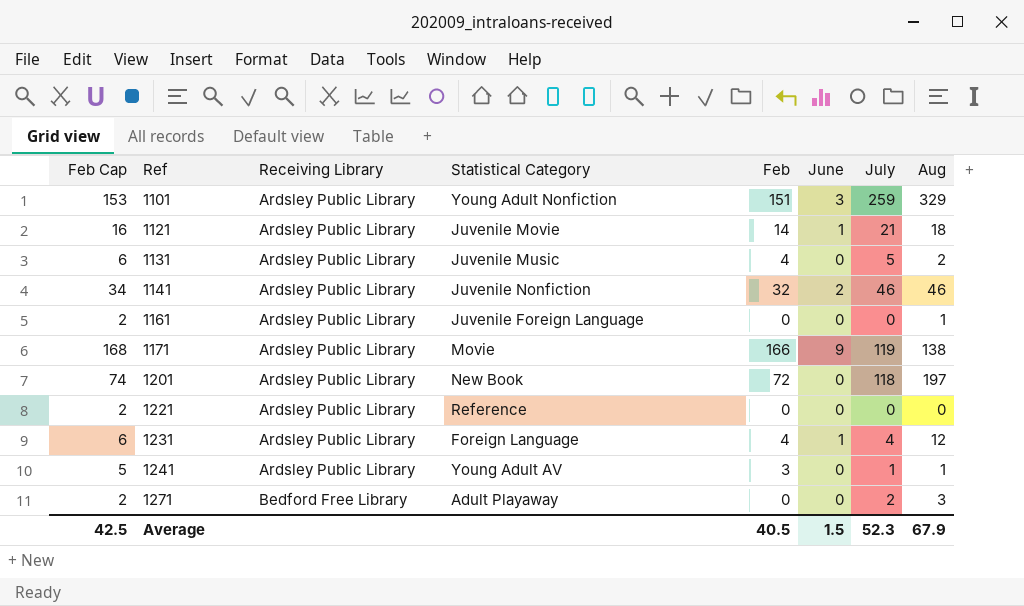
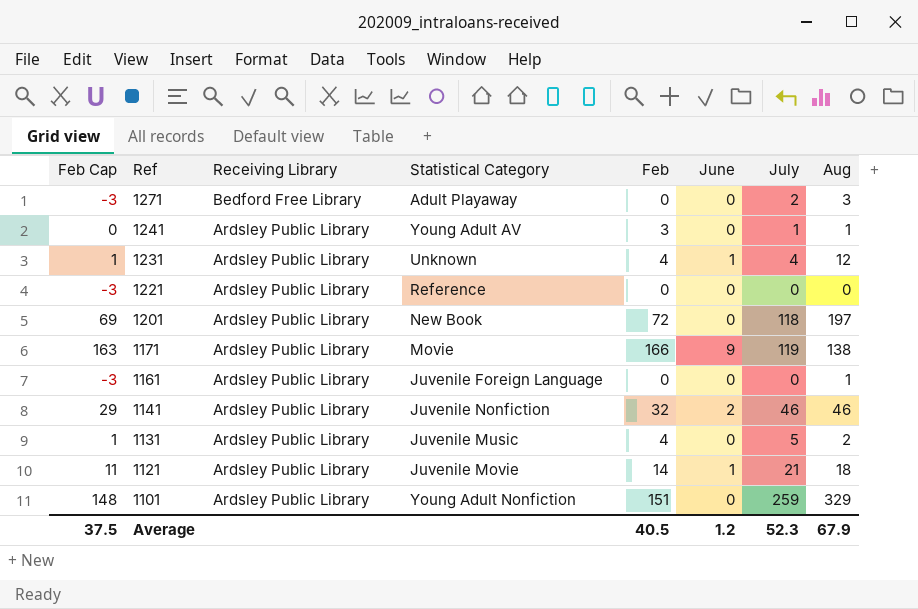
row order: Ref ascending -> Ref descending
column Feb Cap | formula: [Feb] + 2 -> [Feb] - 3
1231 | Statistical Category: Foreign Language -> Unknown
1101 | June: 3 -> 0
Average | Feb Cap: 42.5 -> 37.5
Average | June: 1.5 -> 1.2

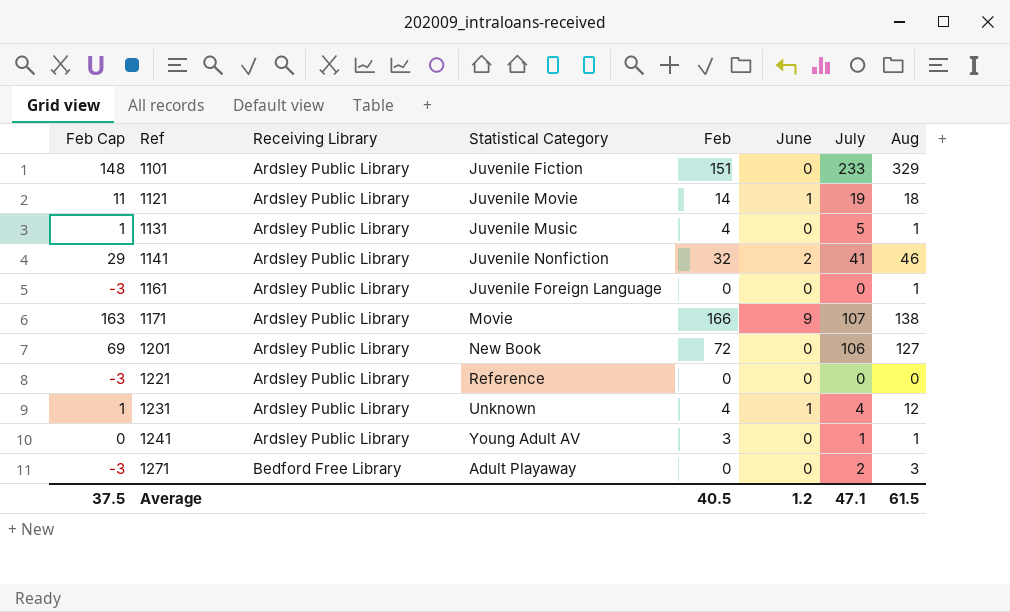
row order: Ref descending -> Ref ascending
1101 | Statistical Category: Young Adult Nonfiction -> Juvenile Fiction
1101 | July: 259 -> 233
1121 | July: 21 -> 19
1131 | Aug: 2 -> 1
1141 | July: 46 -> 41
1171 | July: 119 -> 107
1201 | July: 118 -> 106
1201 | Aug: 197 -> 127
Average | July: 52.3 -> 47.1
Average | Aug: 67.9 -> 61.5

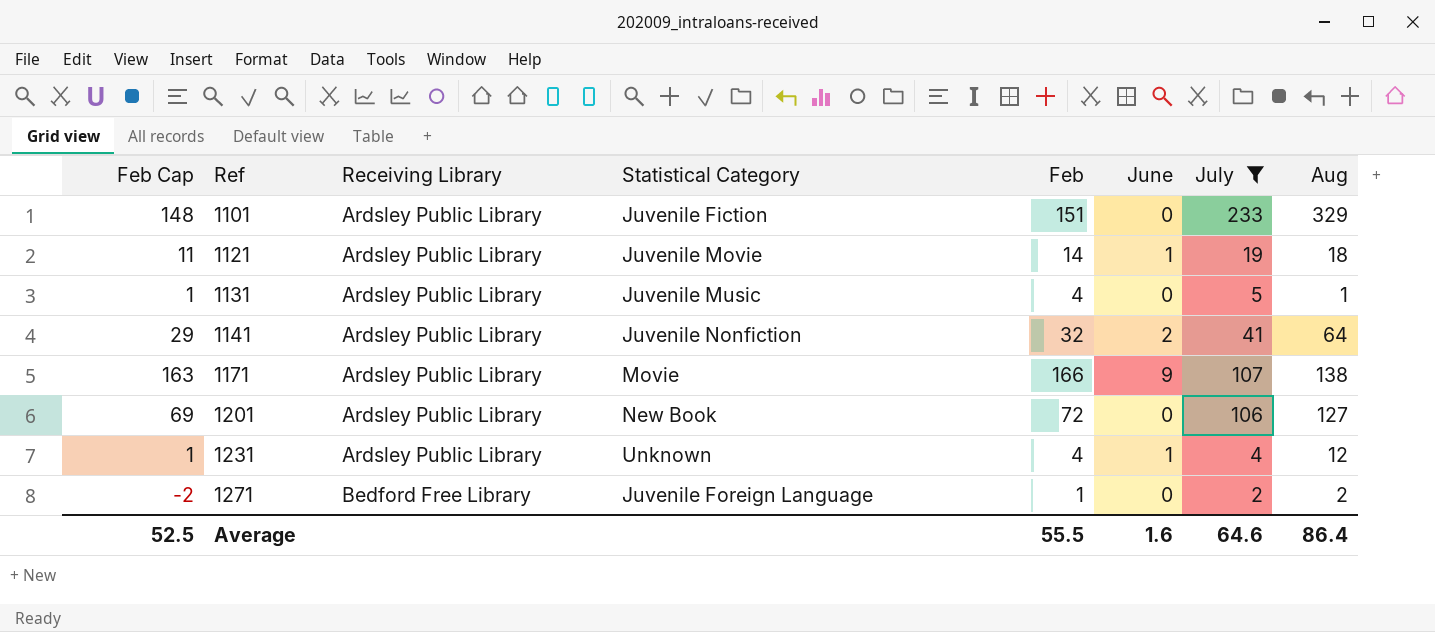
filter: none -> July >= 2
1141 | Aug: 46 -> 64
1271 | Feb Cap: -3 -> -2
1271 | Statistical Category: Adult Playaway -> Juvenile Foreign Language
1271 | Feb: 0 -> 1
1271 | Aug: 3 -> 2
Average | Feb Cap: 37.5 -> 52.5
Average | Feb: 40.5 -> 55.5
Average | June: 1.2 -> 1.6
Average | July: 47.1 -> 64.6
Average | Aug: 61.5 -> 86.4

